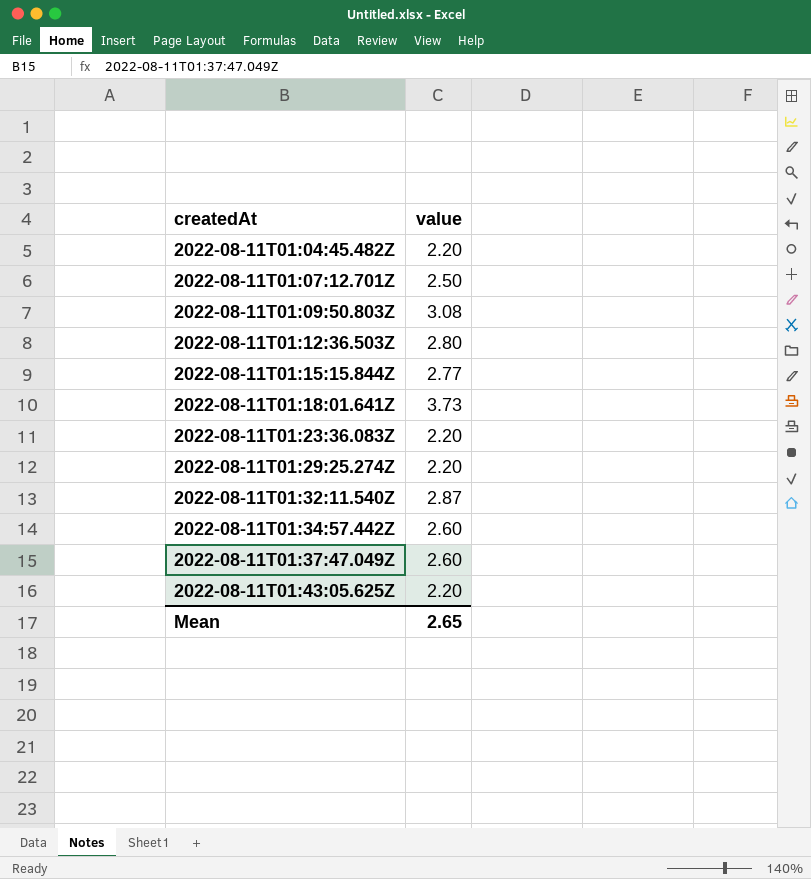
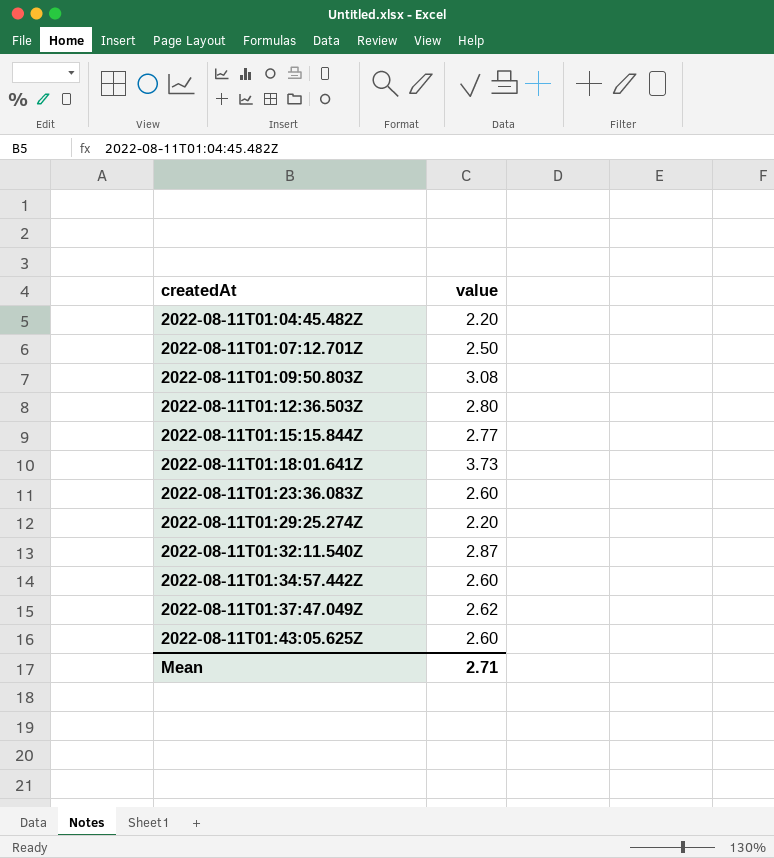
2022-08-11T01:23:36.083Z | value: 2.20 -> 2.60
2022-08-11T01:37:47.049Z | value: 2.60 -> 2.62
2022-08-11T01:43:05.625Z | value: 2.20 -> 2.60
Mean | value: 2.65 -> 2.71

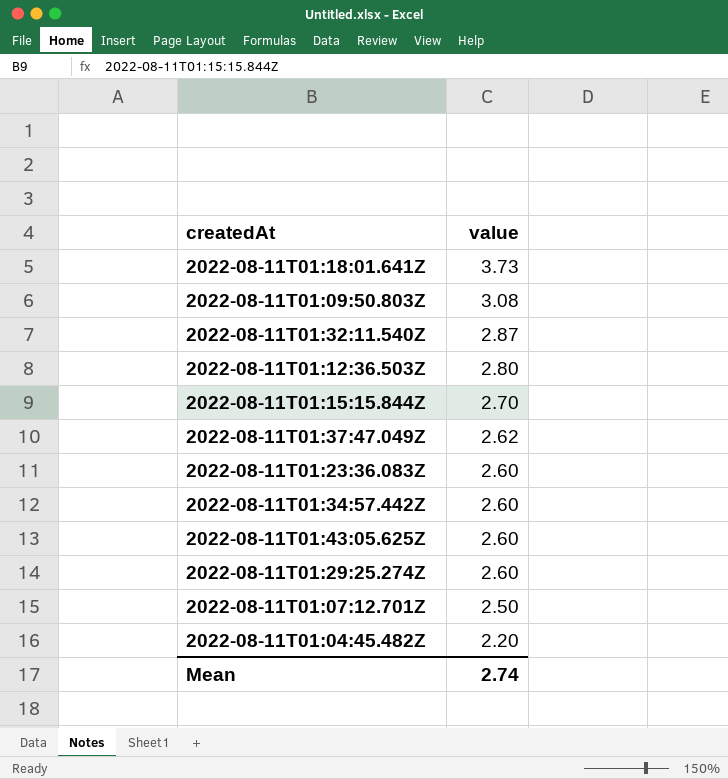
row order: createdAt ascending -> value descending
2022-08-11T01:15:15.844Z | value: 2.77 -> 2.70
2022-08-11T01:29:25.274Z | value: 2.20 -> 2.60
Mean | value: 2.71 -> 2.74

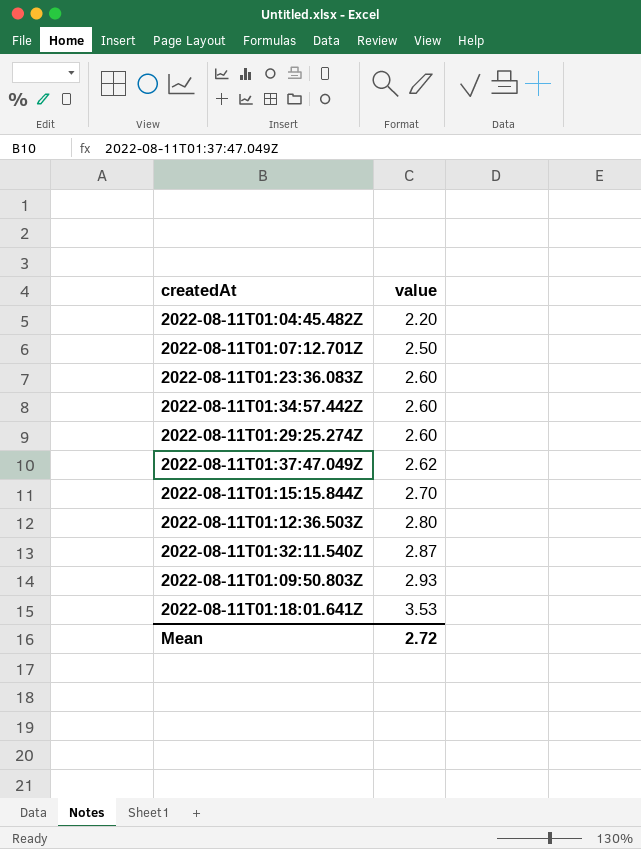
row order: value descending -> value ascending
row 2022-08-11T01:43:05.625Z: 2.60 -> none
2022-08-11T01:09:50.803Z | value: 3.08 -> 2.93
2022-08-11T01:18:01.641Z | value: 3.73 -> 3.53
Mean | value: 2.74 -> 2.72

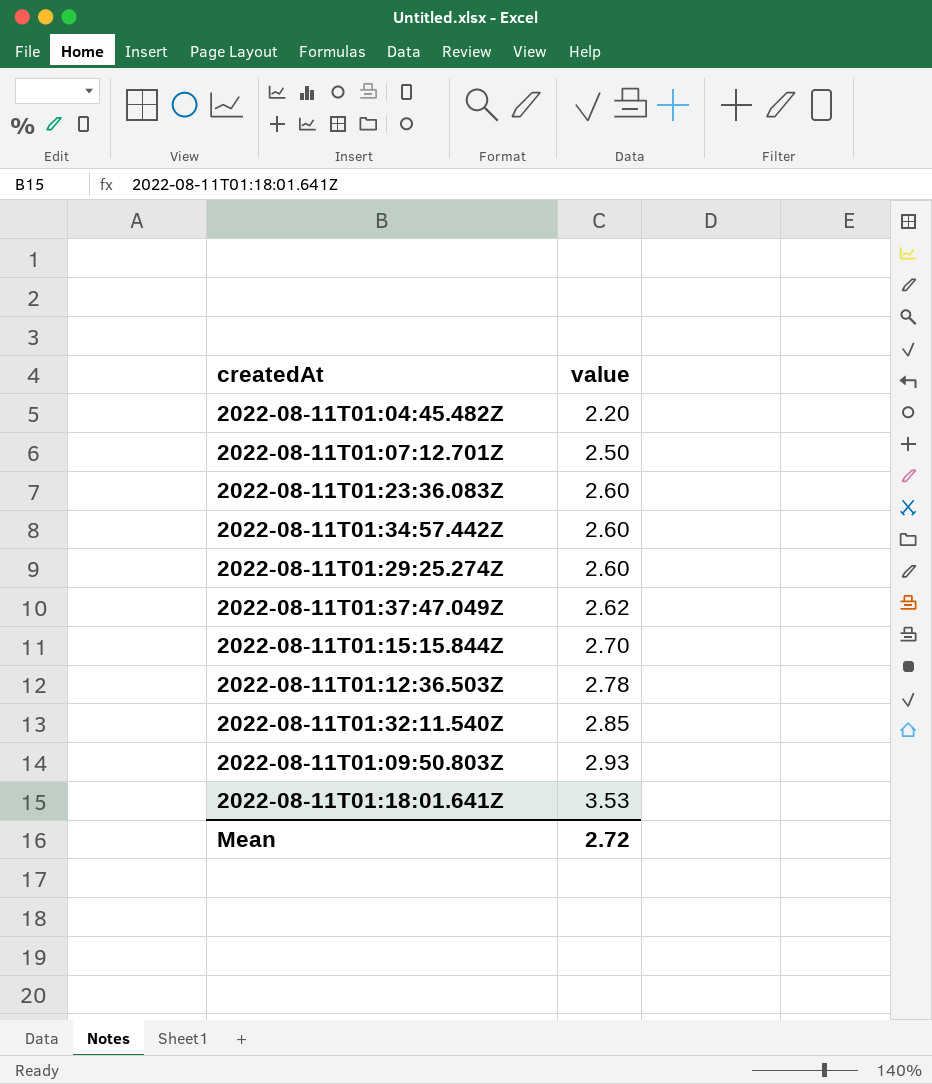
2022-08-11T01:12:36.503Z | value: 2.80 -> 2.78
2022-08-11T01:32:11.540Z | value: 2.87 -> 2.85

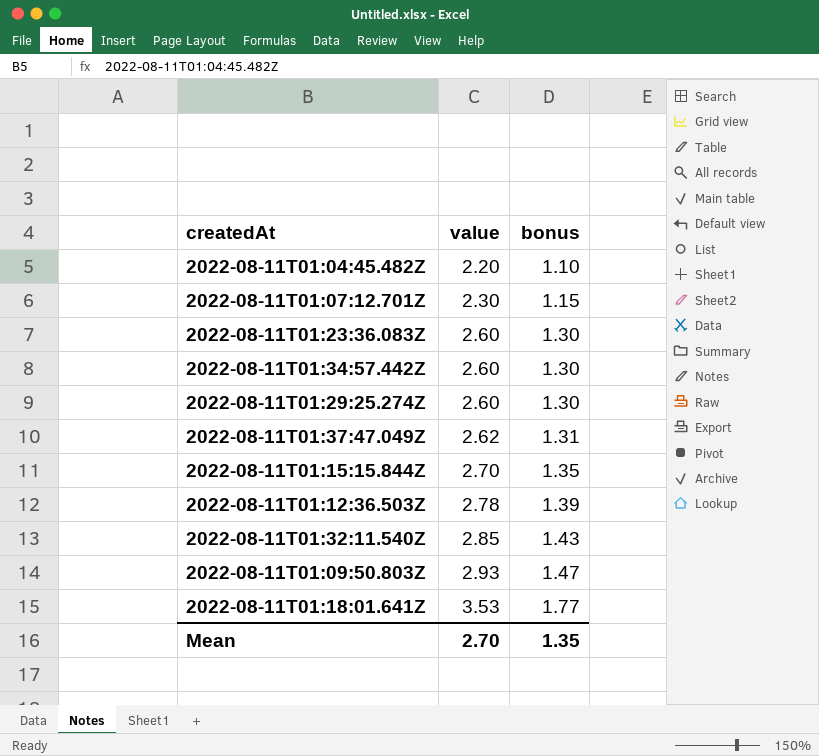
column bonus | formula: none -> [value] * 0.5
2022-08-11T01:07:12.701Z | value: 2.50 -> 2.30
Mean | value: 2.72 -> 2.70

